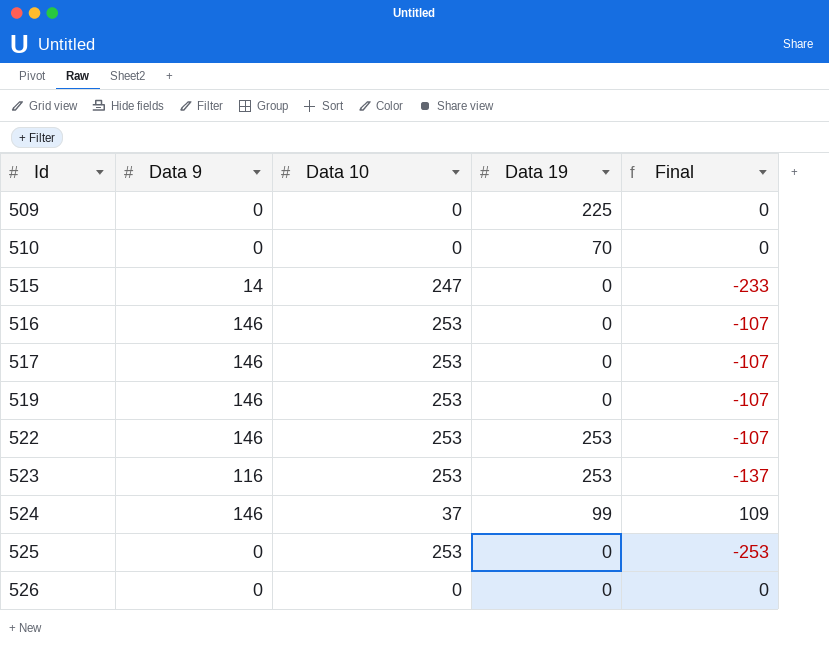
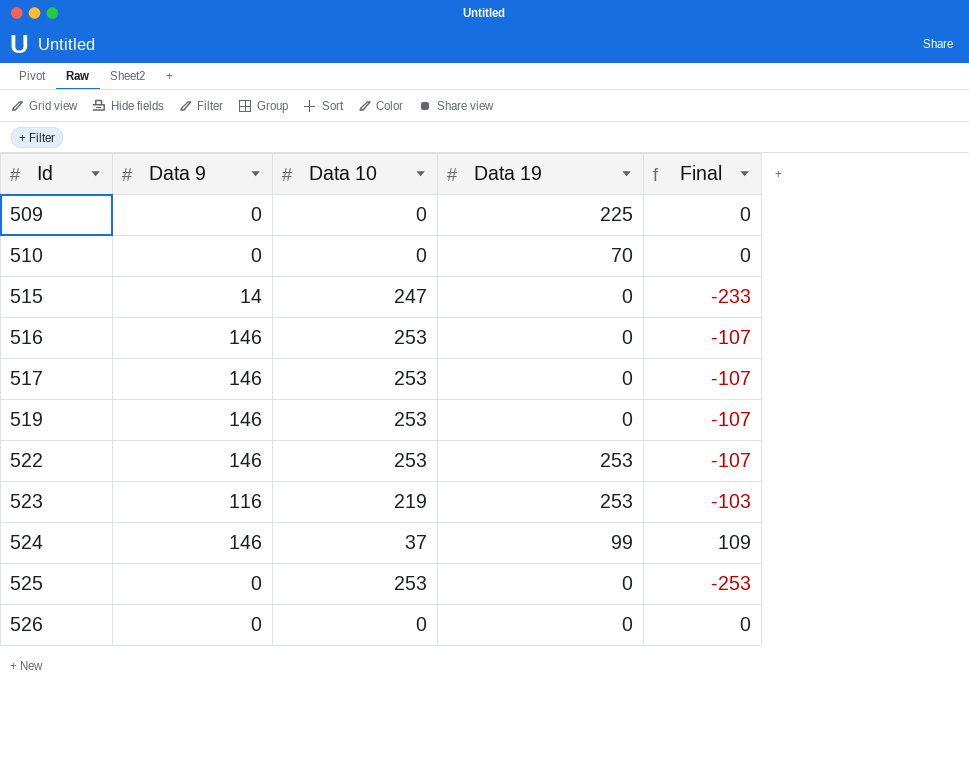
523 | Data 10: 253 -> 219
523 | Final: -137 -> -103

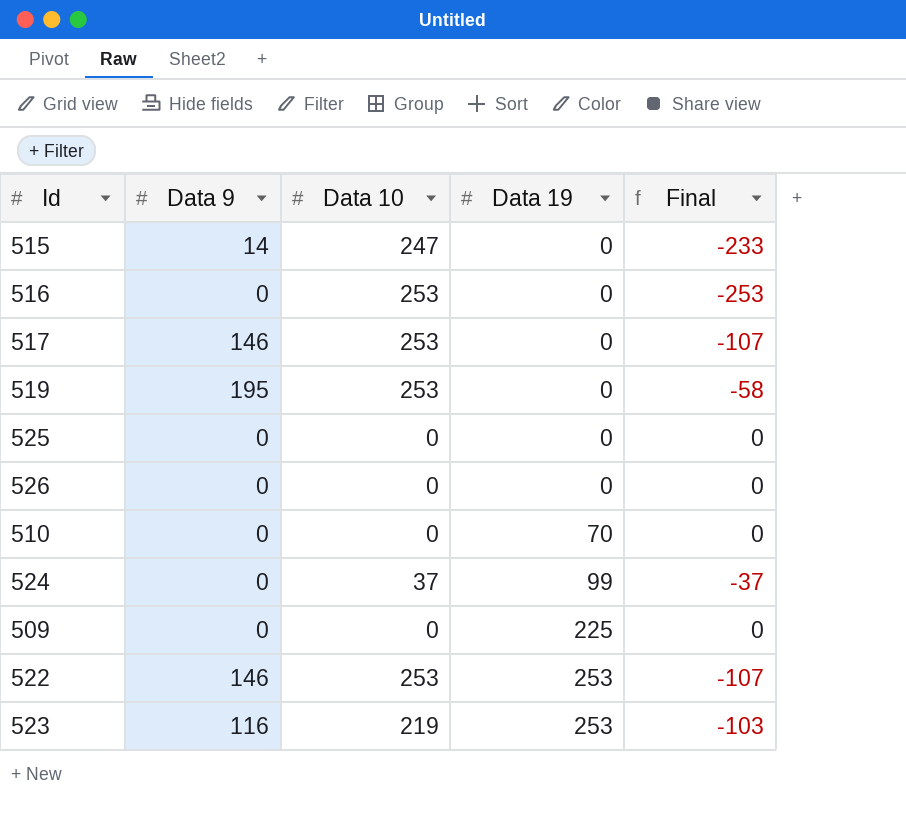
row order: Id ascending -> Data 19 ascending
516 | Data 9: 146 -> 0
516 | Final: -107 -> -253
519 | Data 9: 146 -> 195
519 | Final: -107 -> -58
525 | Data 10: 253 -> 0
525 | Final: -253 -> 0
524 | Data 9: 146 -> 0
524 | Final: 109 -> -37

